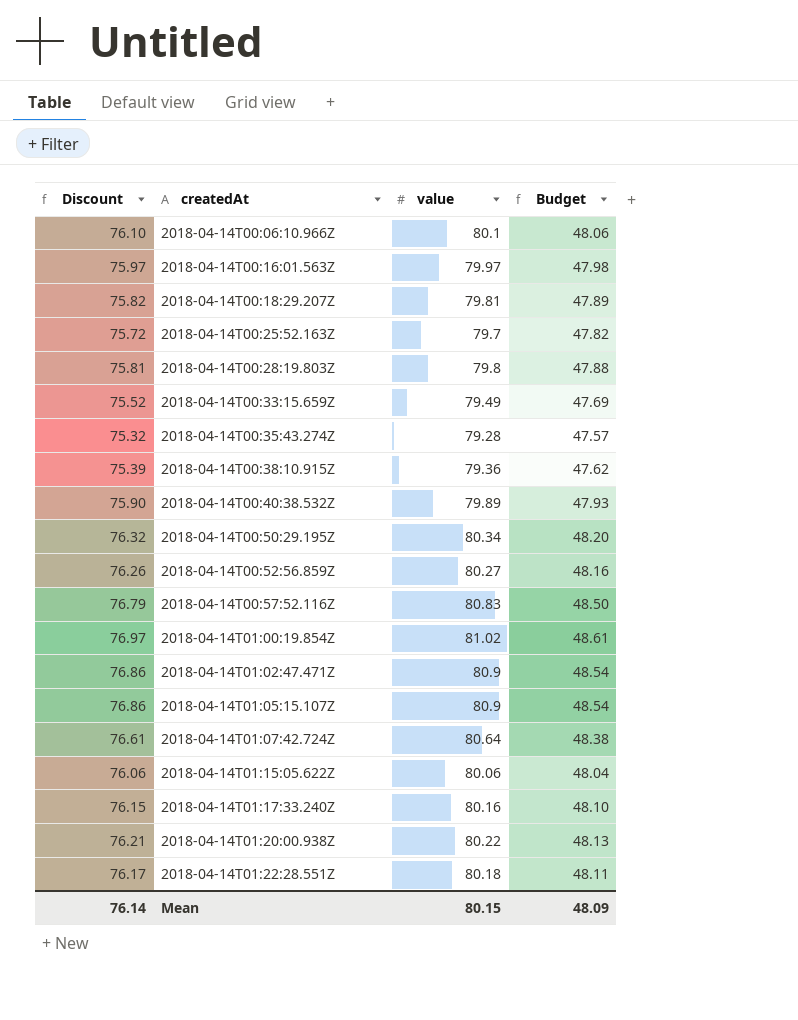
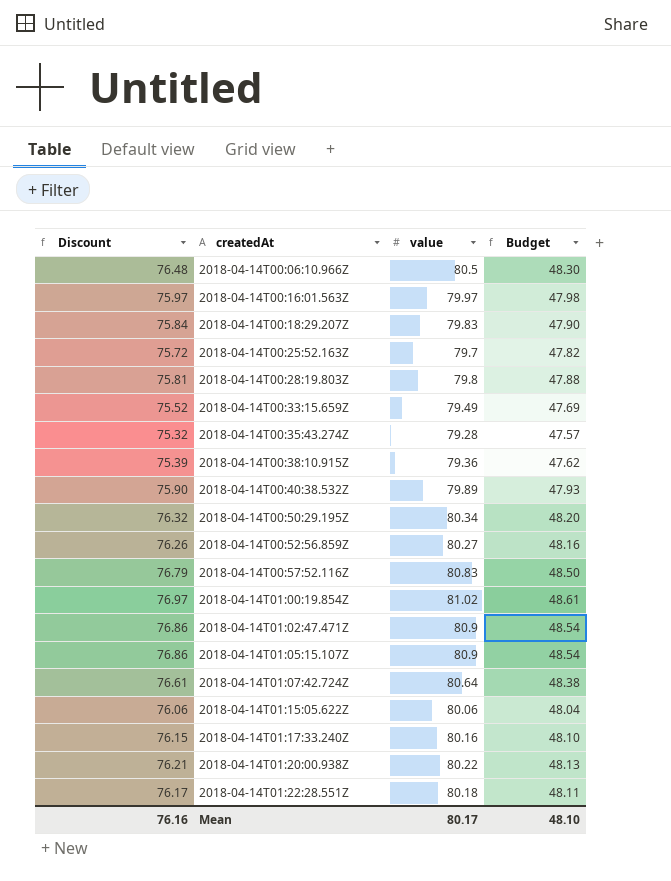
2018-04-14T00:06:10.966Z | Discount: 76.10 -> 76.48
2018-04-14T00:06:10.966Z | value: 80.1 -> 80.5
2018-04-14T00:06:10.966Z | Budget: 48.06 -> 48.30
2018-04-14T00:18:29.207Z | Discount: 75.82 -> 75.84
2018-04-14T00:18:29.207Z | value: 79.81 -> 79.83
2018-04-14T00:18:29.207Z | Budget: 47.89 -> 47.90
Mean | Discount: 76.14 -> 76.16
Mean | value: 80.15 -> 80.17
Mean | Budget: 48.09 -> 48.10

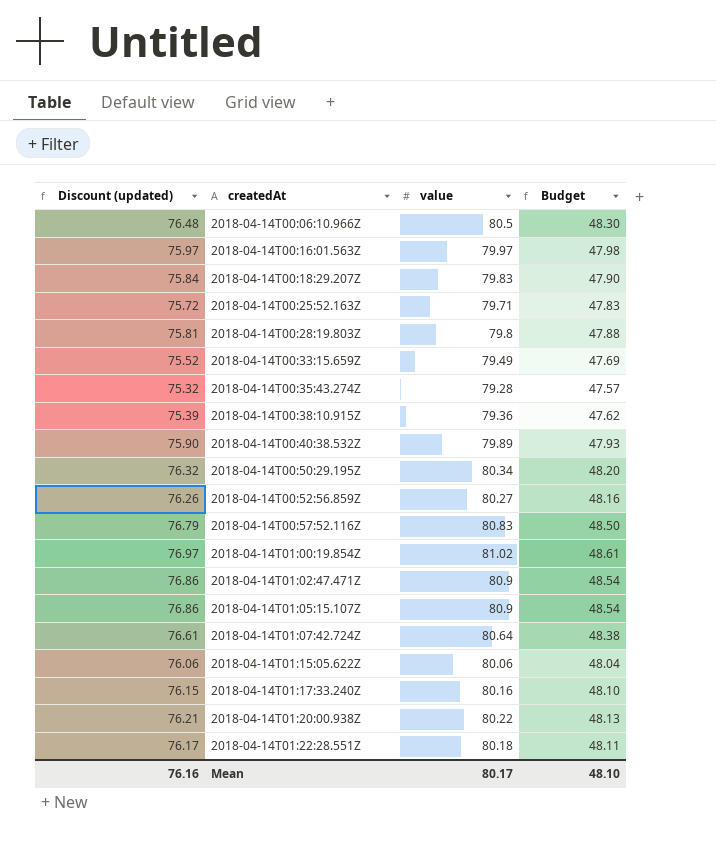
column name: Discount -> Discount (updated)
2018-04-14T00:25:52.163Z | value: 79.7 -> 79.71
2018-04-14T00:25:52.163Z | Budget: 47.82 -> 47.83

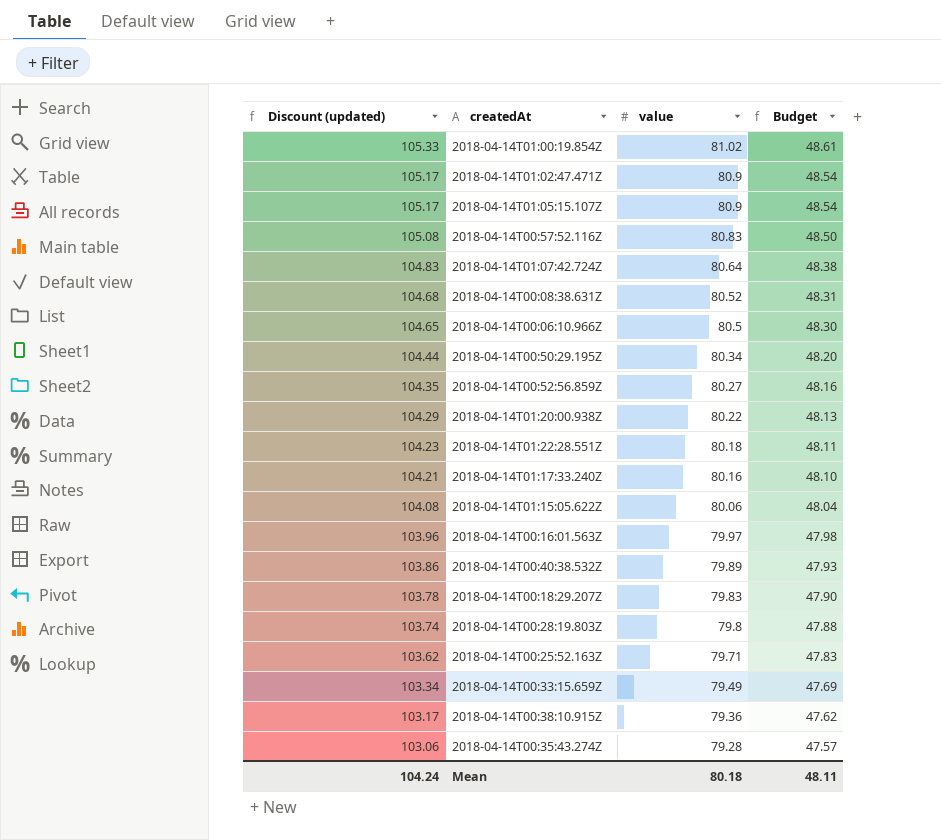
row order: createdAt ascending -> Discount (updated) descending
column Discount (updated) | formula: [value] * 0.95 -> [value] * 1.3
row 2018-04-14T00:08:38.631Z: none -> 104.68 | 80.52 | 48.31
Mean | Discount (updated): 76.16 -> 104.24
Mean | value: 80.17 -> 80.18
Mean | Budget: 48.10 -> 48.11

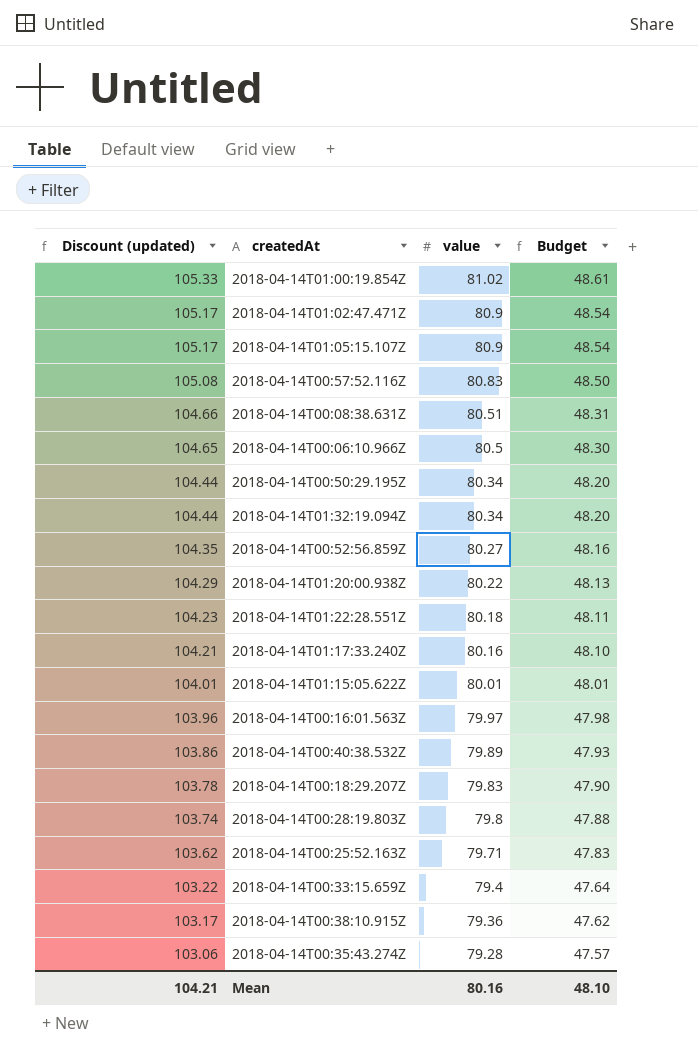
row 2018-04-14T01:07:42.724Z: 104.83 | 80.64 | 48.38 -> none
2018-04-14T00:08:38.631Z | Discount (updated): 104.68 -> 104.66
2018-04-14T00:08:38.631Z | value: 80.52 -> 80.51
row 2018-04-14T01:32:19.094Z: none -> 104.44 | 80.34 | 48.20
2018-04-14T01:15:05.622Z | Discount (updated): 104.08 -> 104.01
2018-04-14T01:15:05.622Z | value: 80.06 -> 80.01
2018-04-14T01:15:05.622Z | Budget: 48.04 -> 48.01
2018-04-14T00:33:15.659Z | Discount (updated): 103.34 -> 103.22
2018-04-14T00:33:15.659Z | value: 79.49 -> 79.4
2018-04-14T00:33:15.659Z | Budget: 47.69 -> 47.64
Mean | Discount (updated): 104.24 -> 104.21
Mean | value: 80.18 -> 80.16
Mean | Budget: 48.11 -> 48.10

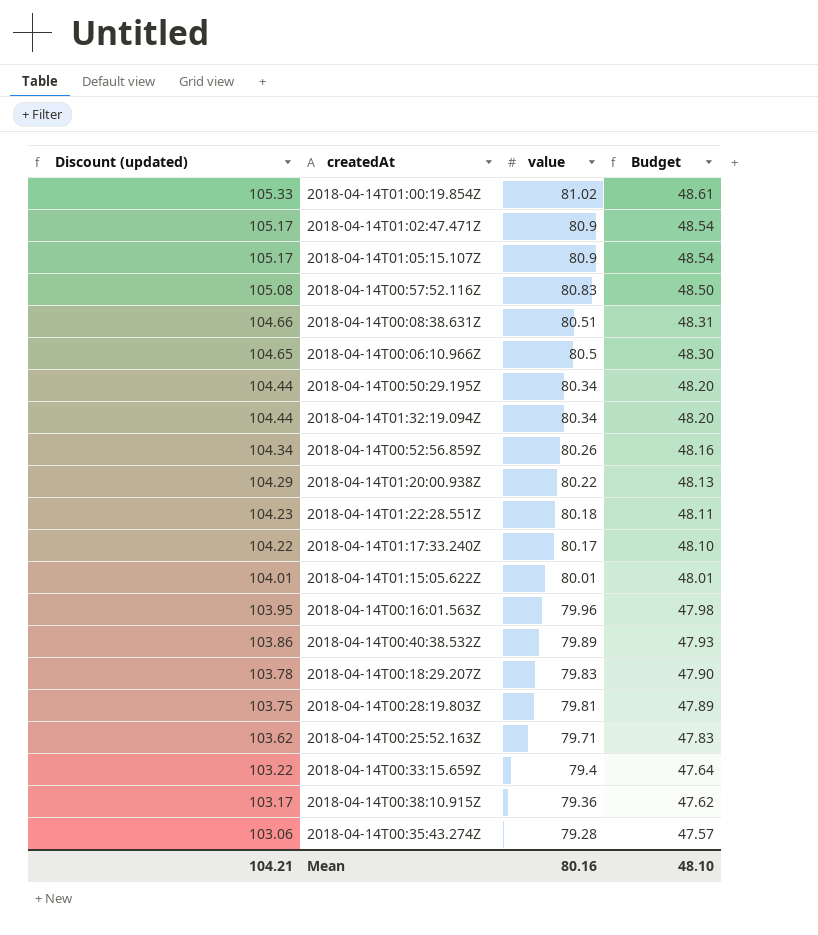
2018-04-14T00:52:56.859Z | Discount (updated): 104.35 -> 104.34
2018-04-14T00:52:56.859Z | value: 80.27 -> 80.26
2018-04-14T01:17:33.240Z | Discount (updated): 104.21 -> 104.22
2018-04-14T01:17:33.240Z | value: 80.16 -> 80.17
2018-04-14T00:16:01.563Z | Discount (updated): 103.96 -> 103.95
2018-04-14T00:16:01.563Z | value: 79.97 -> 79.96
2018-04-14T00:28:19.803Z | Discount (updated): 103.74 -> 103.75
2018-04-14T00:28:19.803Z | value: 79.8 -> 79.81
2018-04-14T00:28:19.803Z | Budget: 47.88 -> 47.89

